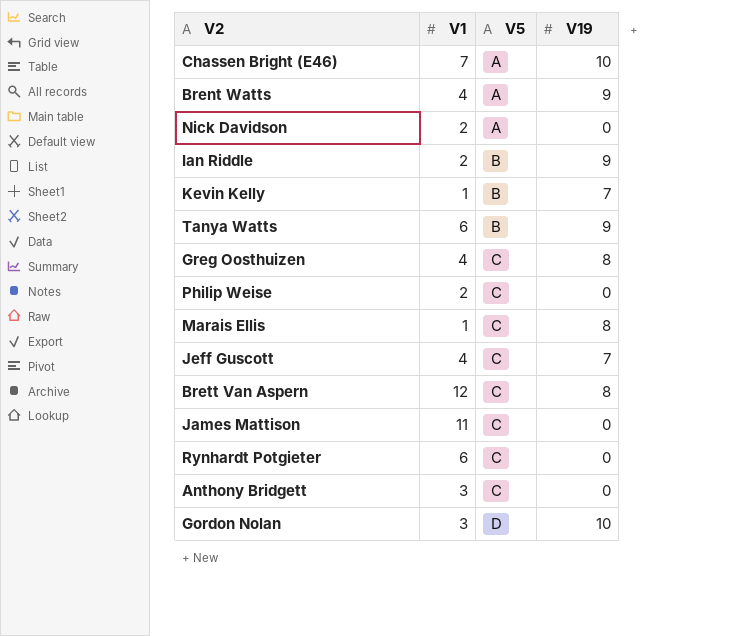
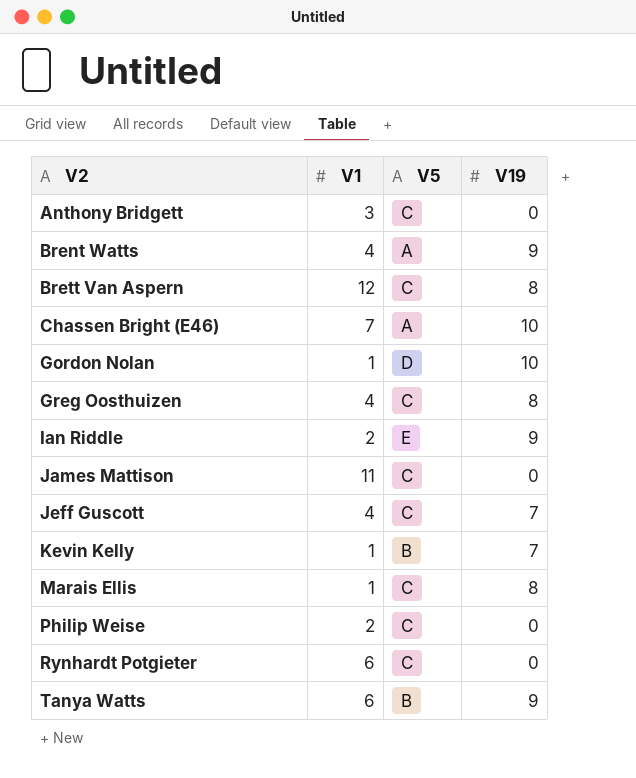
row order: V5 ascending -> V2 ascending
row Nick Davidson: 2 | A | 0 -> none
Gordon Nolan | V1: 3 -> 1
Ian Riddle | V5: B -> E

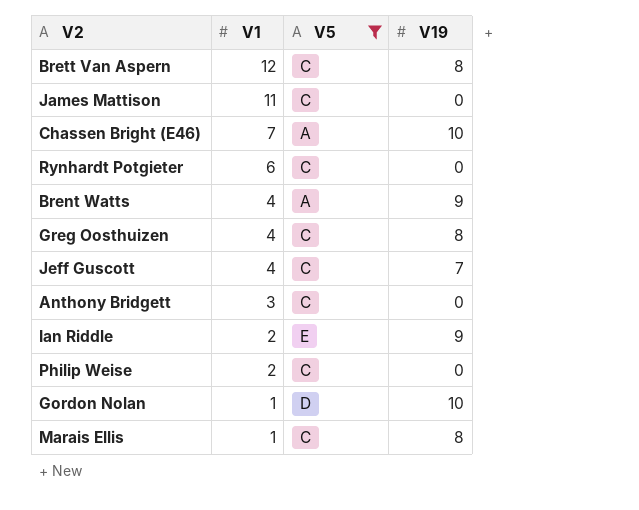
filter: none -> V5 != B
row order: V2 ascending -> V1 descending

